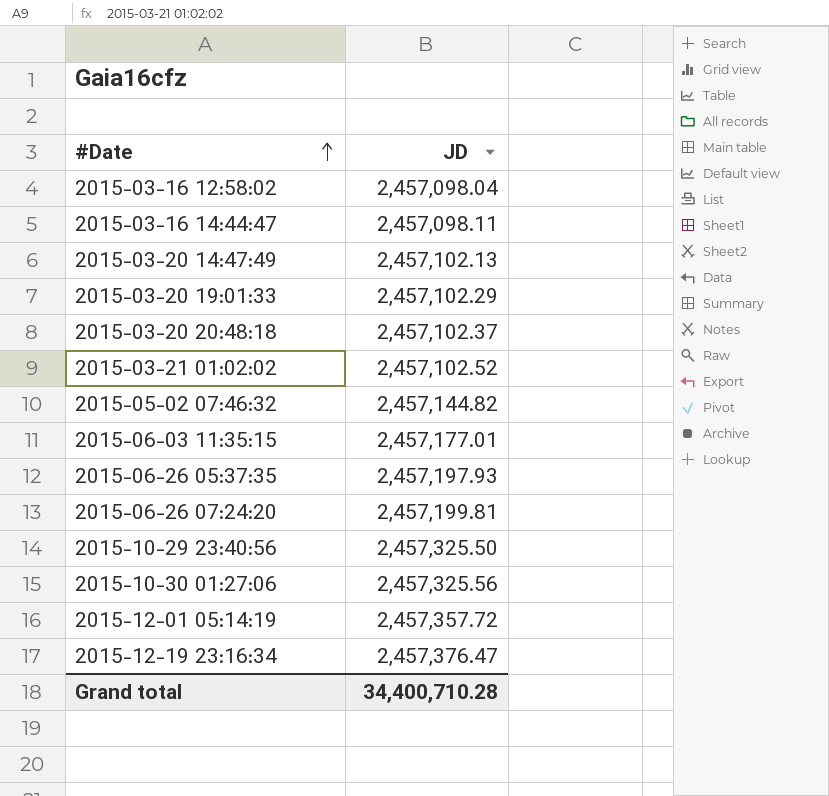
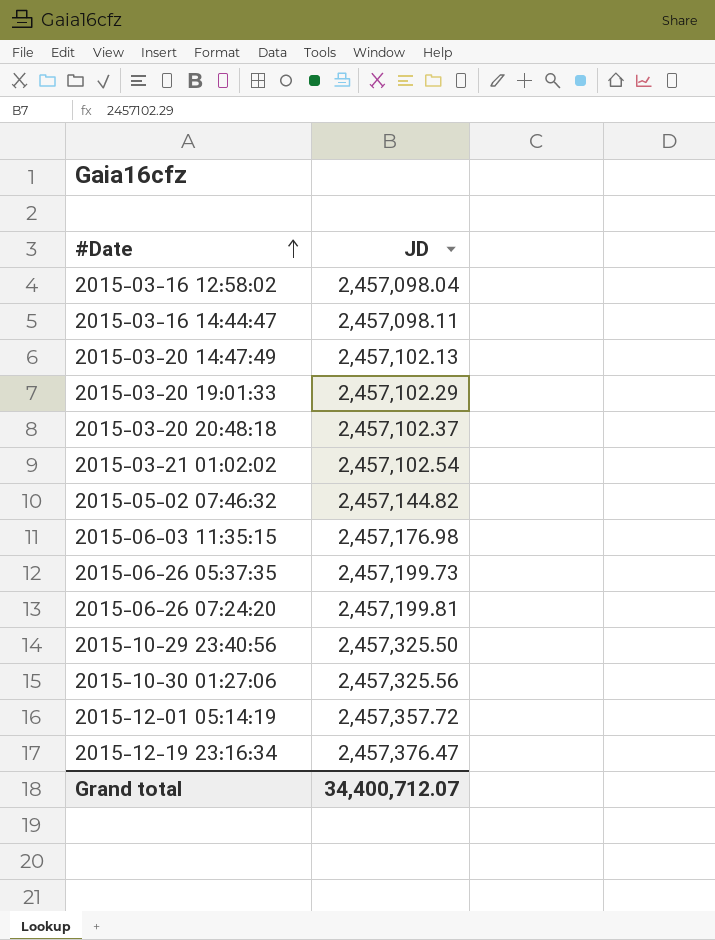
2015-03-21 01:02:02 | JD: 2,457,102.52 -> 2,457,102.54
2015-06-03 11:35:15 | JD: 2,457,177.01 -> 2,457,176.98
2015-06-26 05:37:35 | JD: 2,457,197.93 -> 2,457,199.73
Grand total | JD: 34,400,710.28 -> 34,400,712.07

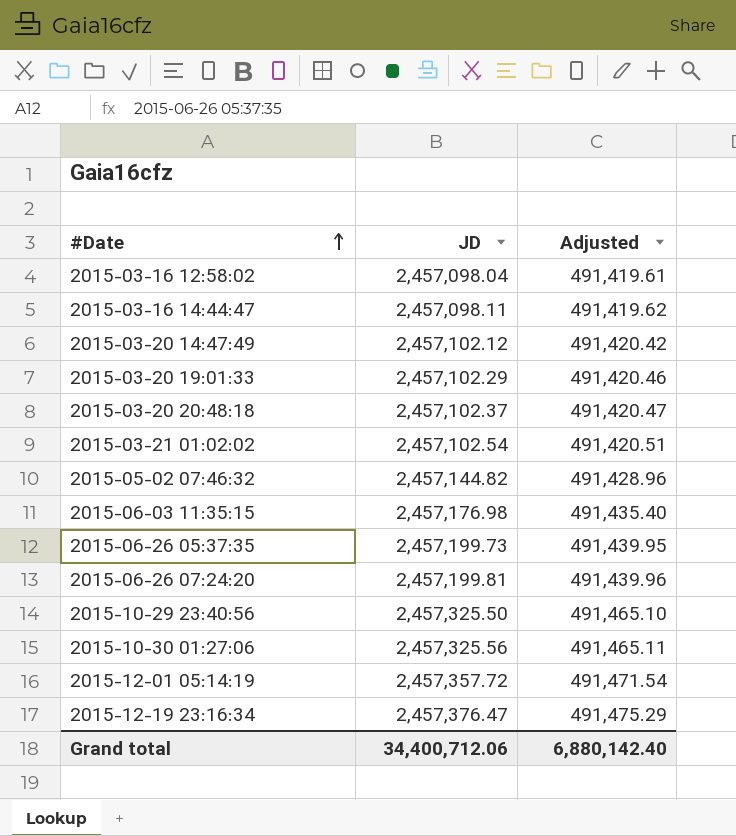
column Adjusted | formula: none -> [JD] * 0.2
2015-03-20 14:47:49 | JD: 2,457,102.13 -> 2,457,102.12
Grand total | JD: 34,400,712.07 -> 34,400,712.06

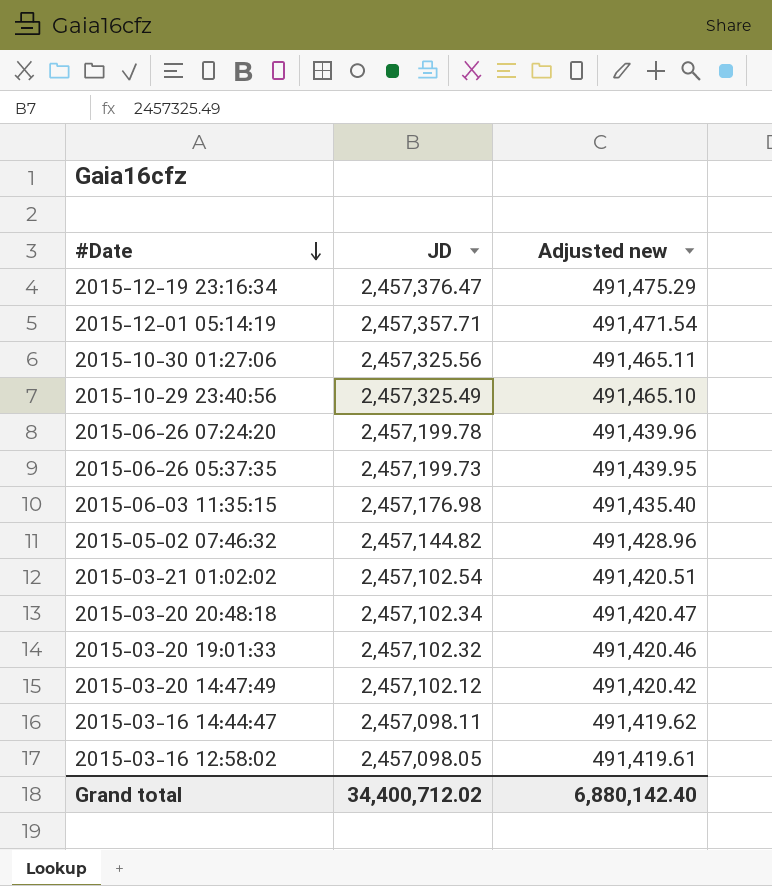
row order: #Date ascending -> #Date descending
column name: Adjusted -> Adjusted new
2015-12-01 05:14:19 | JD: 2,457,357.72 -> 2,457,357.71
2015-10-29 23:40:56 | JD: 2,457,325.50 -> 2,457,325.49
2015-06-26 07:24:20 | JD: 2,457,199.81 -> 2,457,199.78
2015-03-20 20:48:18 | JD: 2,457,102.37 -> 2,457,102.34
2015-03-20 19:01:33 | JD: 2,457,102.29 -> 2,457,102.32
2015-03-16 12:58:02 | JD: 2,457,098.04 -> 2,457,098.05
Grand total | JD: 34,400,712.06 -> 34,400,712.02

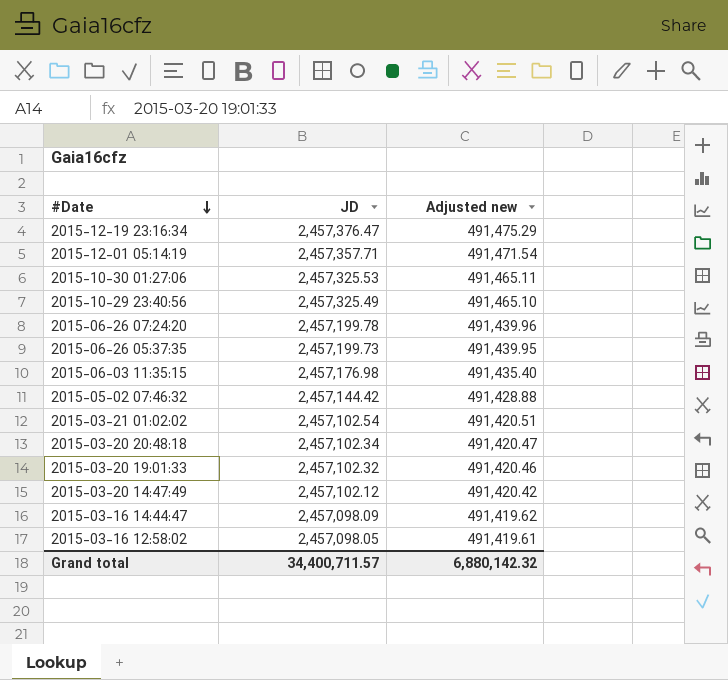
2015-10-30 01:27:06 | JD: 2,457,325.56 -> 2,457,325.53
2015-05-02 07:46:32 | JD: 2,457,144.82 -> 2,457,144.42
2015-05-02 07:46:32 | Adjusted new: 491,428.96 -> 491,428.88
2015-03-16 14:44:47 | JD: 2,457,098.11 -> 2,457,098.09
Grand total | JD: 34,400,712.02 -> 34,400,711.57
Grand total | Adjusted new: 6,880,142.40 -> 6,880,142.32

